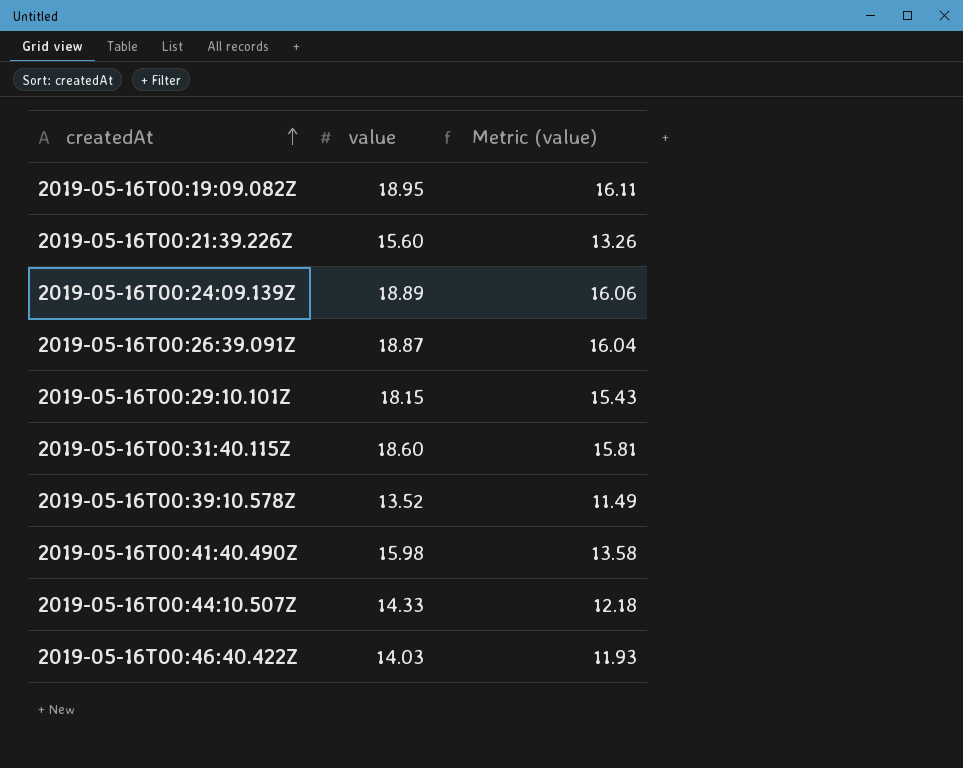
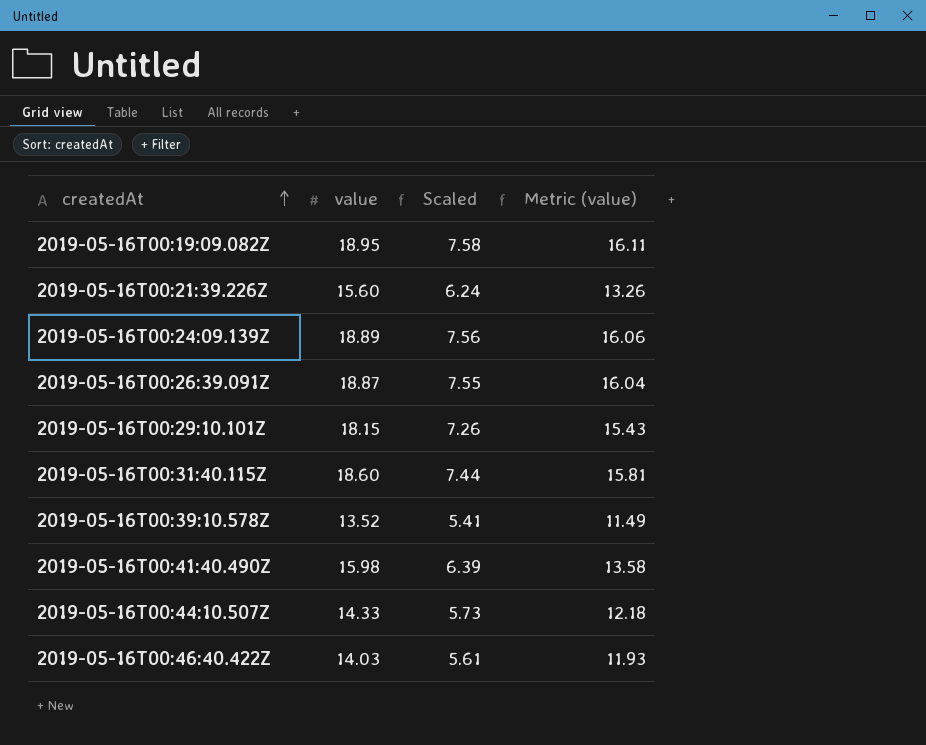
column Scaled | formula: none -> [value] * 0.4

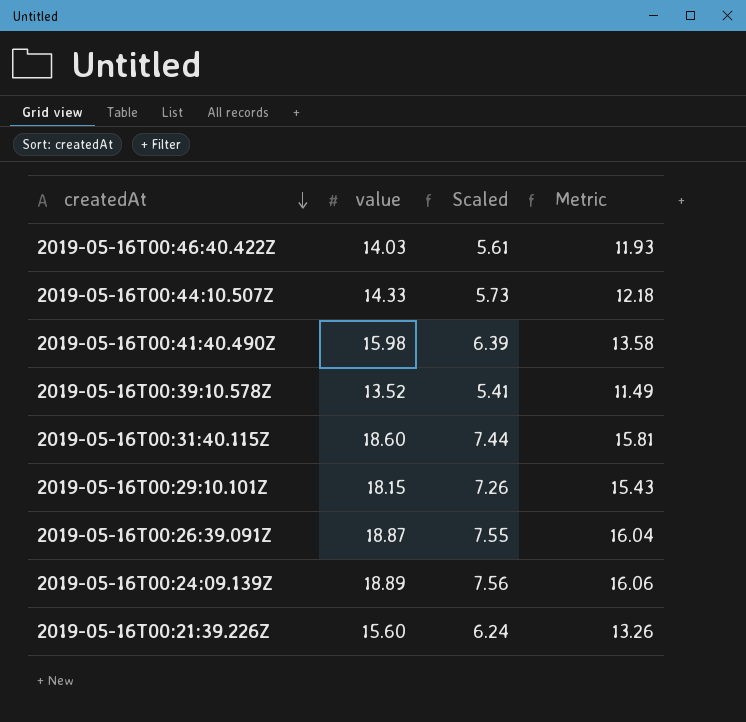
row order: createdAt ascending -> createdAt descending
column name: Metric (value) -> Metric
row 2019-05-16T00:19:09.082Z: 18.95 | 7.58 | 16.11 -> none

